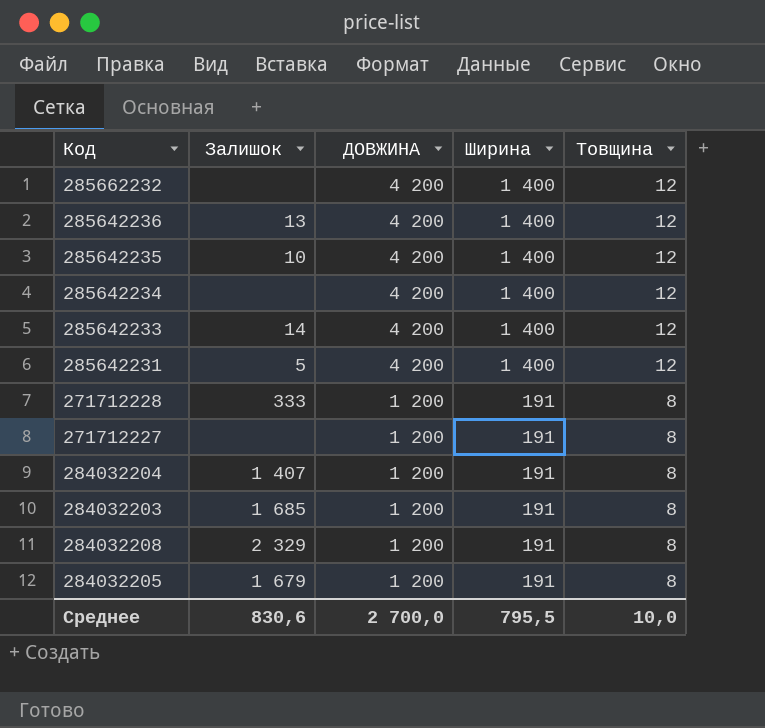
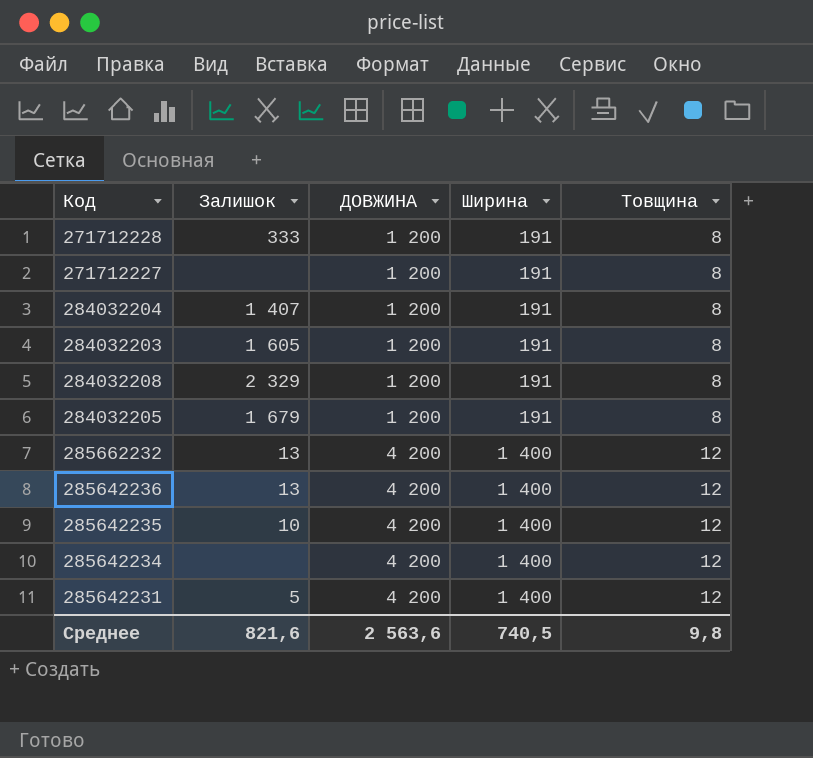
row order: ДОВЖИНА descending -> ДОВЖИНА ascending
row 285642233: 14 | 4 200 | 1 400 | 12 -> none
284032203 | Залишок: 1 685 -> 1 605
285662232 | Залишок: none -> 13
Среднее | Залишок: 830,6 -> 821,6
Среднее | ДОВЖИНА: 2 700,0 -> 2 563,6
Среднее | Ширина: 795,5 -> 740,5
Среднее | Товщина: 10,0 -> 9,8

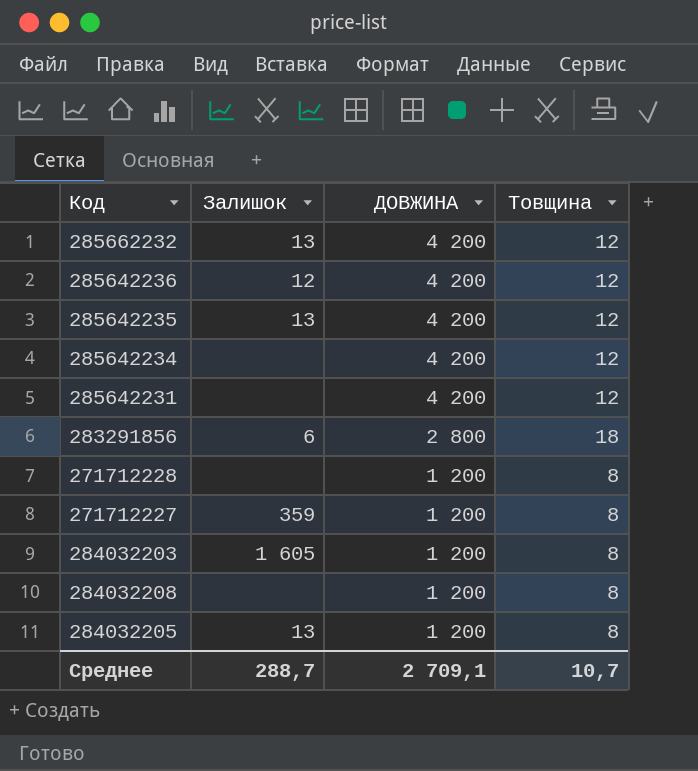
row order: ДОВЖИНА ascending -> ДОВЖИНА descending
column Ширина | position: 4 -> none
row 284032204: 1 407 | 1 200 | 191 | 8 -> none
285642236 | Залишок: 13 -> 12
285642235 | Залишок: 10 -> 13
285642231 | Залишок: 5 -> none
row 283291856: none -> 6 | 2 800 | 18
271712228 | Залишок: 333 -> none
271712227 | Залишок: none -> 359
284032208 | Залишок: 2 329 -> none
284032205 | Залишок: 1 679 -> 13
Среднее | Залишок: 821,6 -> 288,7
Среднее | ДОВЖИНА: 2 563,6 -> 2 709,1
Среднее | Товщина: 9,8 -> 10,7

